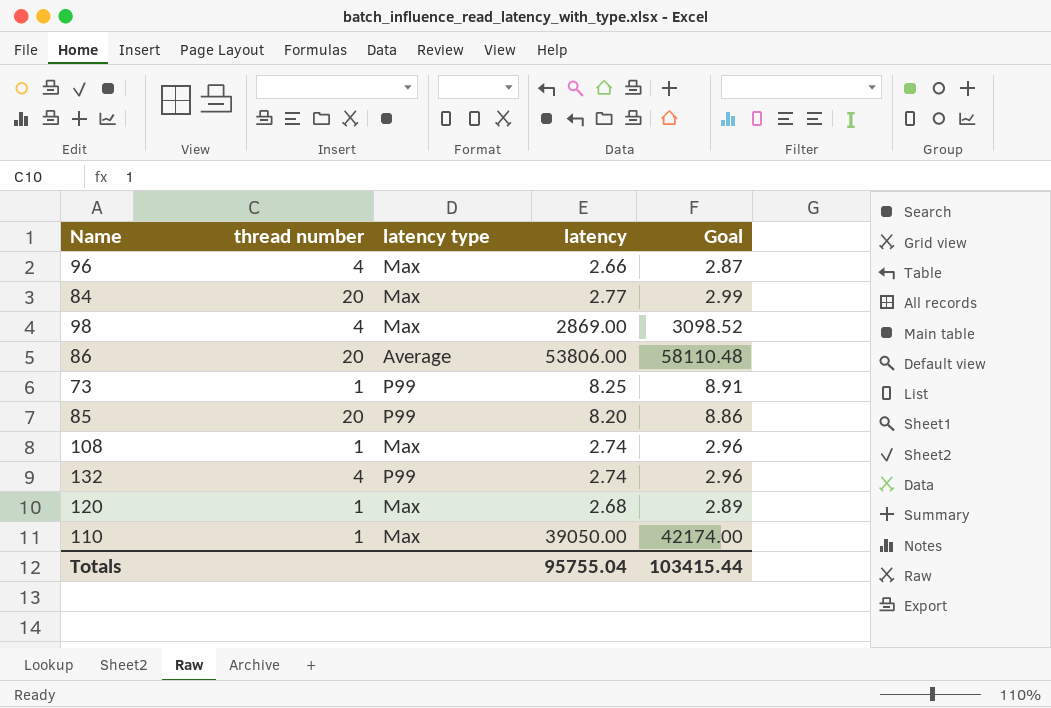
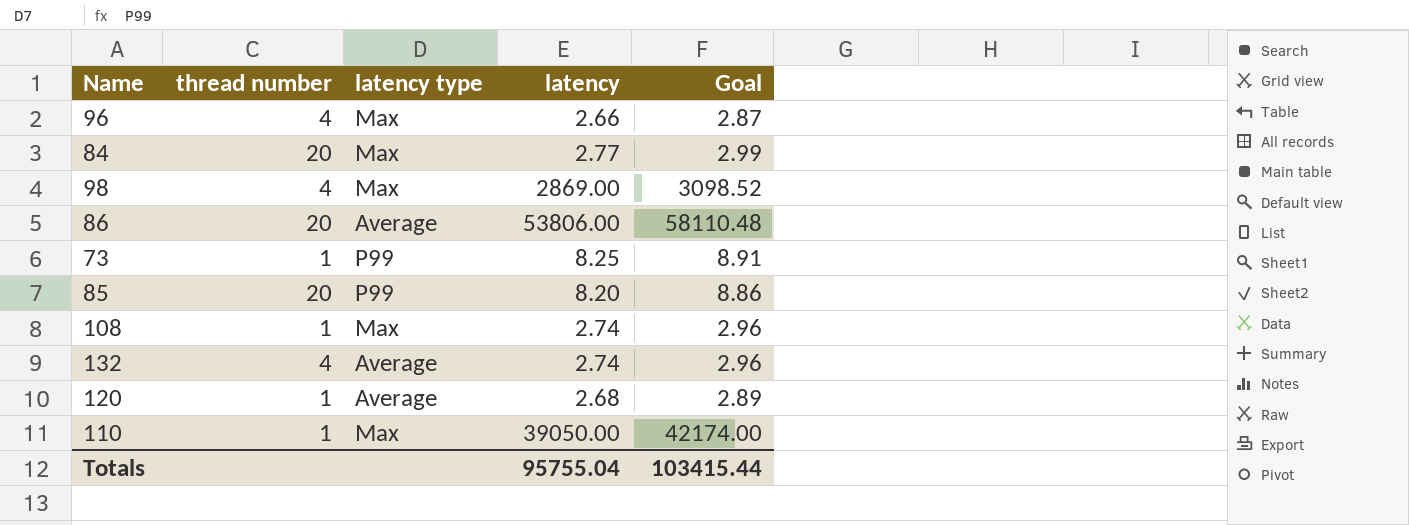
132 | latency type: P99 -> Average
120 | latency type: Max -> Average

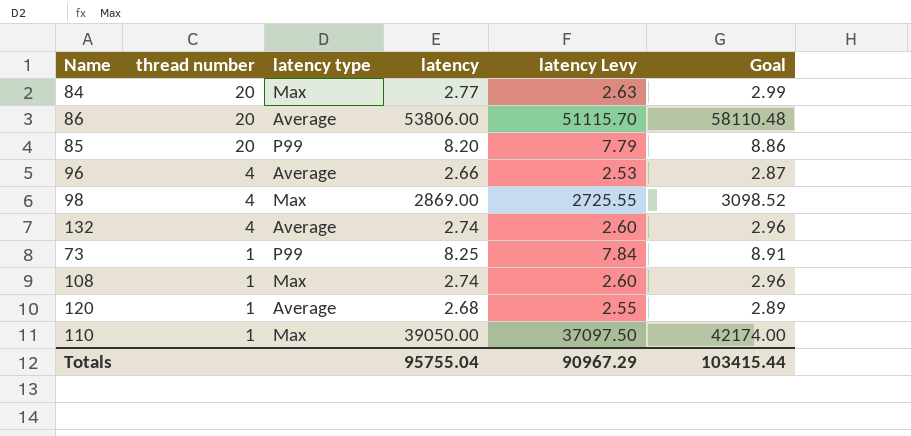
row order: none -> thread number descending
column latency Levy | formula: none -> [latency] * 0.95
96 | latency type: Max -> Average

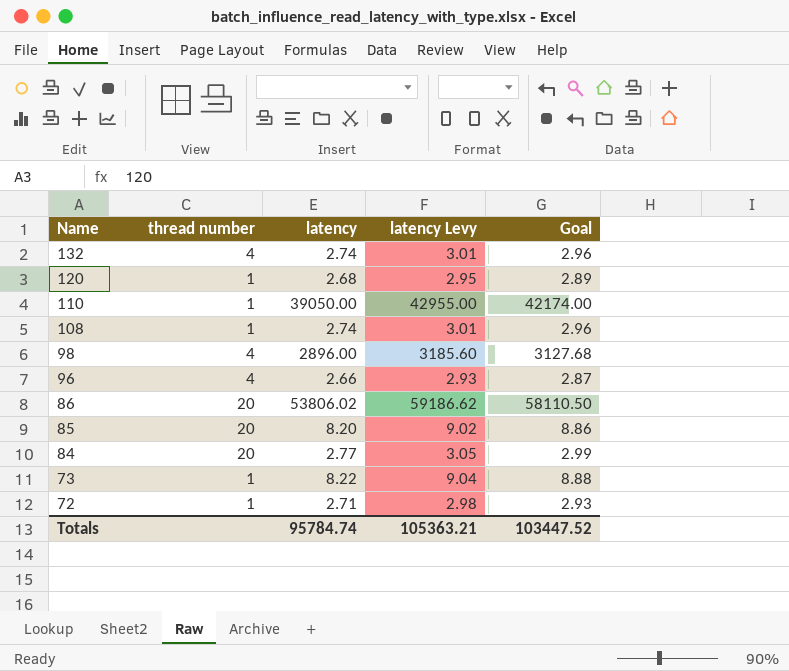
row order: thread number descending -> Name descending
column latency type | position: 3 -> none
column latency Levy | formula: [latency] * 0.95 -> [latency] * 1.1
98 | latency: 2869.00 -> 2896.00
98 | Goal: 3098.52 -> 3127.68
86 | latency: 53806.00 -> 53806.02
86 | Goal: 58110.48 -> 58110.50
73 | latency: 8.25 -> 8.22
73 | Goal: 8.91 -> 8.88
row 72: none -> 1 | 2.71 | 2.98 | 2.93
Totals | latency: 95755.04 -> 95784.74
Totals | latency Levy: 90967.29 -> 105363.21
Totals | Goal: 103415.44 -> 103447.52

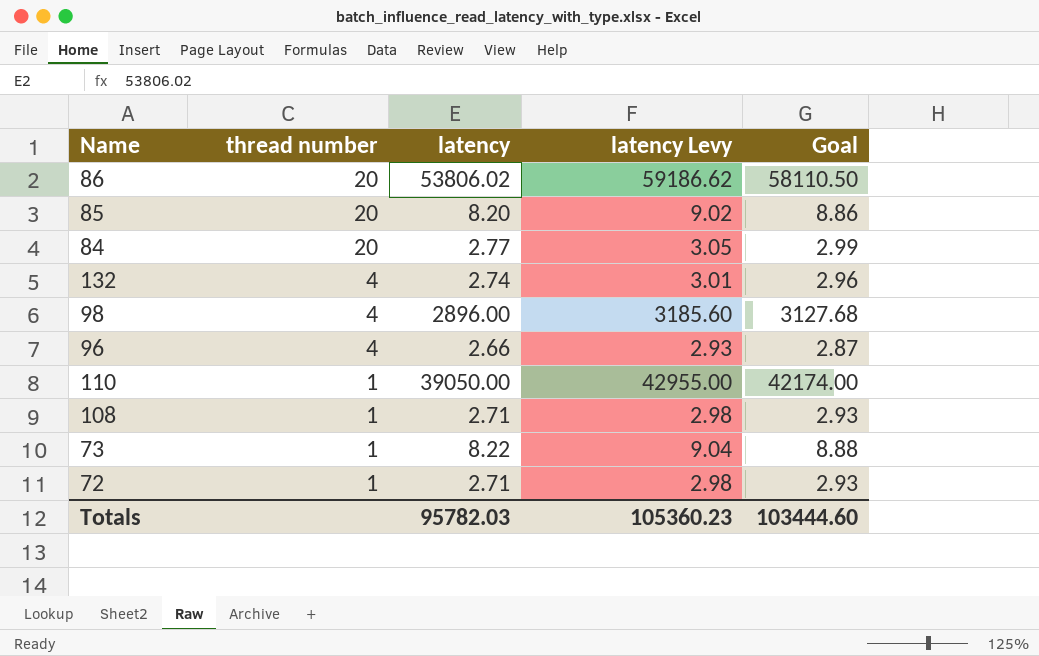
row order: Name descending -> thread number descending
row 120: 1 | 2.68 | 2.95 | 2.89 -> none
108 | latency: 2.74 -> 2.71
108 | latency Levy: 3.01 -> 2.98
108 | Goal: 2.96 -> 2.93
Totals | latency: 95784.74 -> 95782.03
Totals | latency Levy: 105363.21 -> 105360.23
Totals | Goal: 103447.52 -> 103444.60

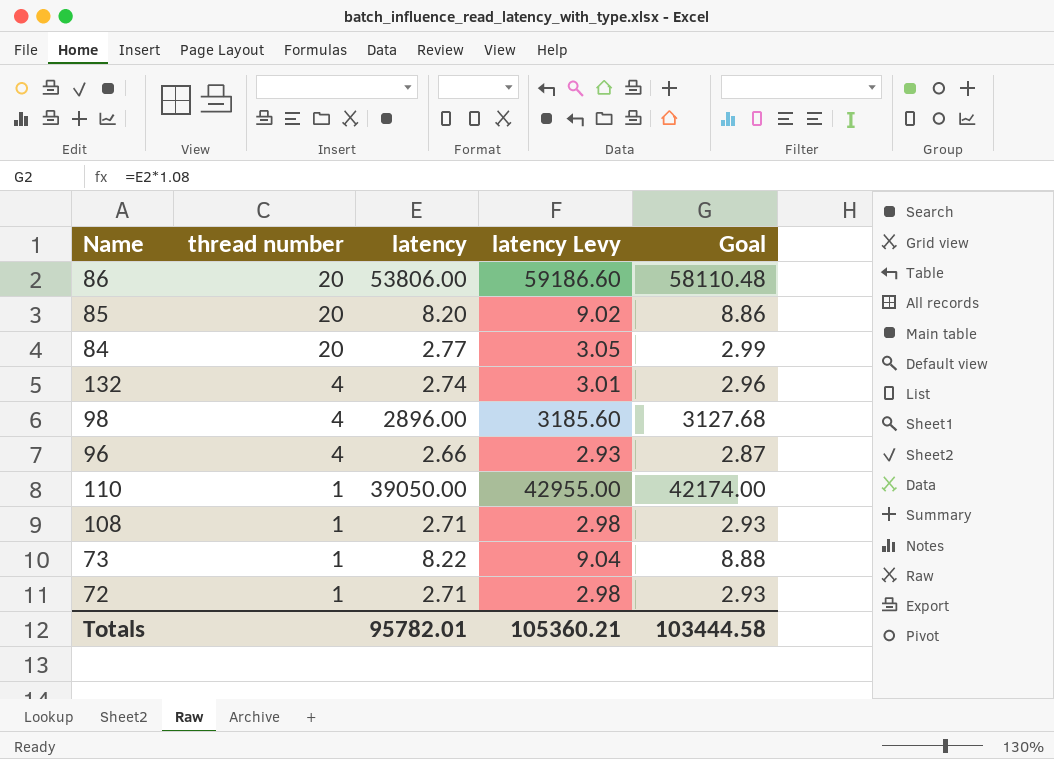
86 | latency: 53806.02 -> 53806.00
86 | latency Levy: 59186.62 -> 59186.60
86 | Goal: 58110.50 -> 58110.48
Totals | latency: 95782.03 -> 95782.01
Totals | latency Levy: 105360.23 -> 105360.21
Totals | Goal: 103444.60 -> 103444.58

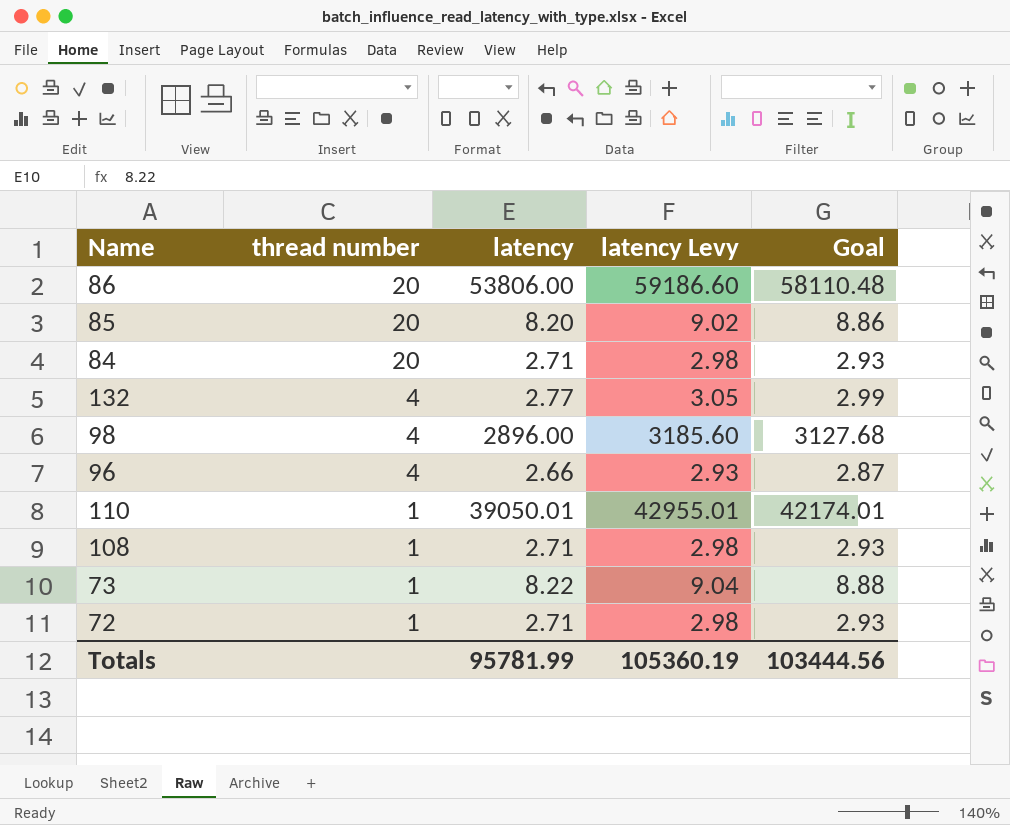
84 | latency: 2.77 -> 2.71
84 | latency Levy: 3.05 -> 2.98
84 | Goal: 2.99 -> 2.93
132 | latency: 2.74 -> 2.77
132 | latency Levy: 3.01 -> 3.05
132 | Goal: 2.96 -> 2.99
110 | latency: 39050.00 -> 39050.01
110 | latency Levy: 42955.00 -> 42955.01
110 | Goal: 42174.00 -> 42174.01
Totals | latency: 95782.01 -> 95781.99
Totals | latency Levy: 105360.21 -> 105360.19
Totals | Goal: 103444.58 -> 103444.56

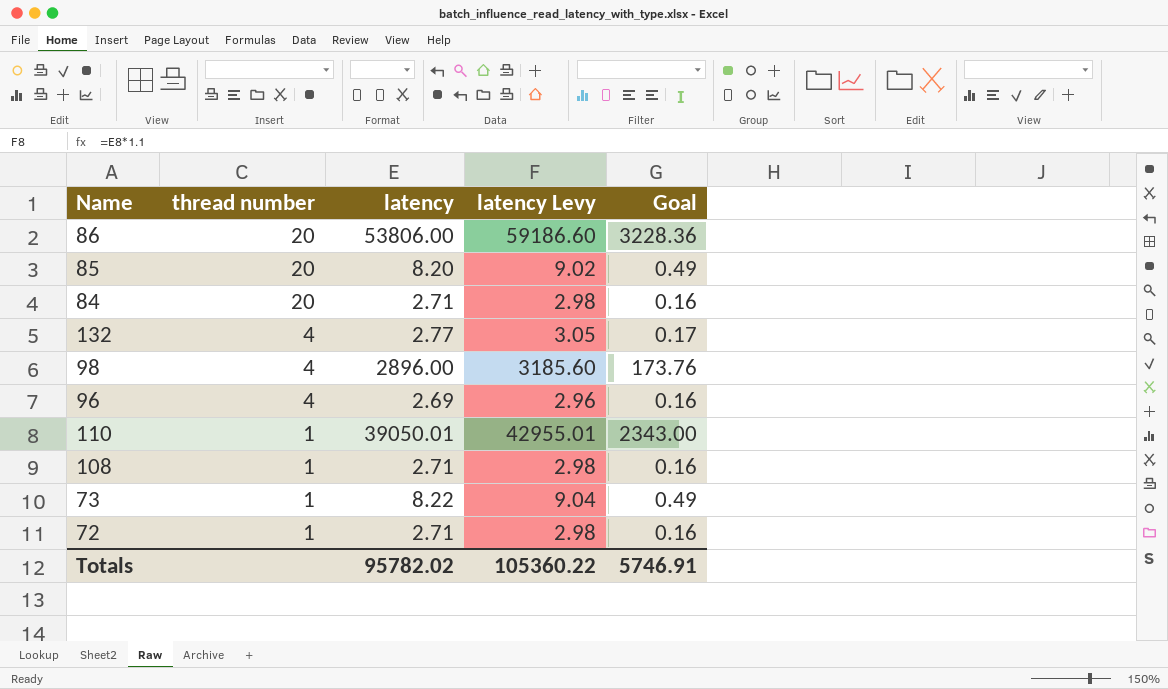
column Goal | formula: [latency] * 1.08 -> [latency] * 0.06
96 | latency: 2.66 -> 2.69
96 | latency Levy: 2.93 -> 2.96
Totals | latency: 95781.99 -> 95782.02
Totals | latency Levy: 105360.19 -> 105360.22
Totals | Goal: 103444.56 -> 5746.91

